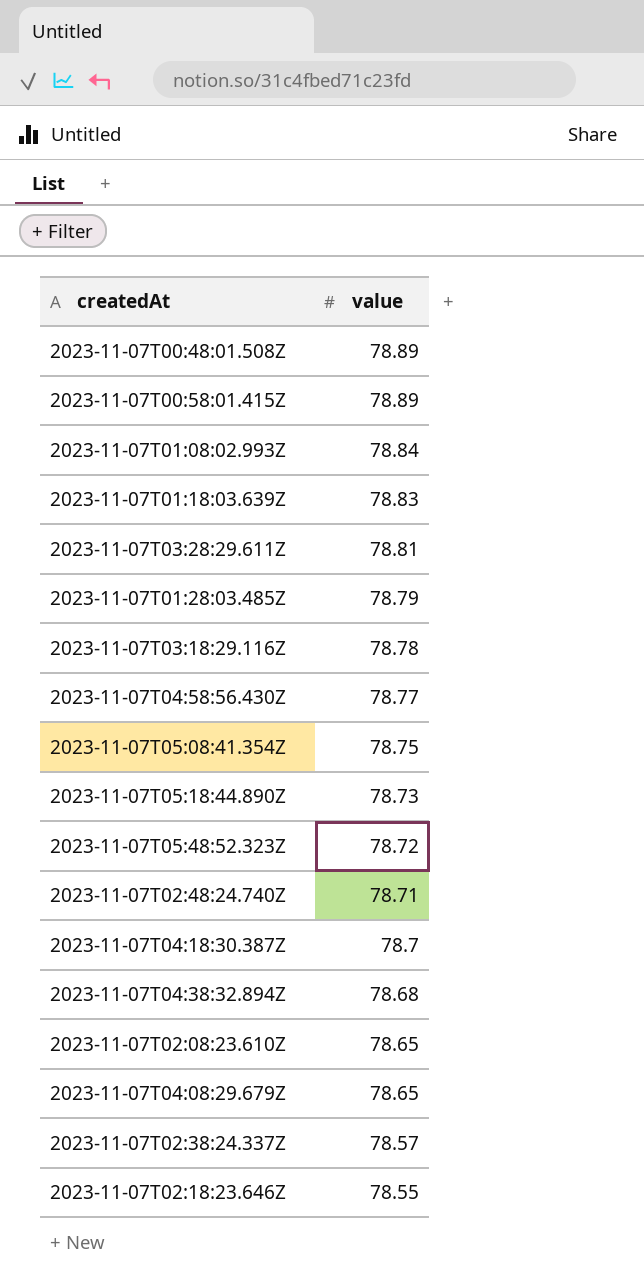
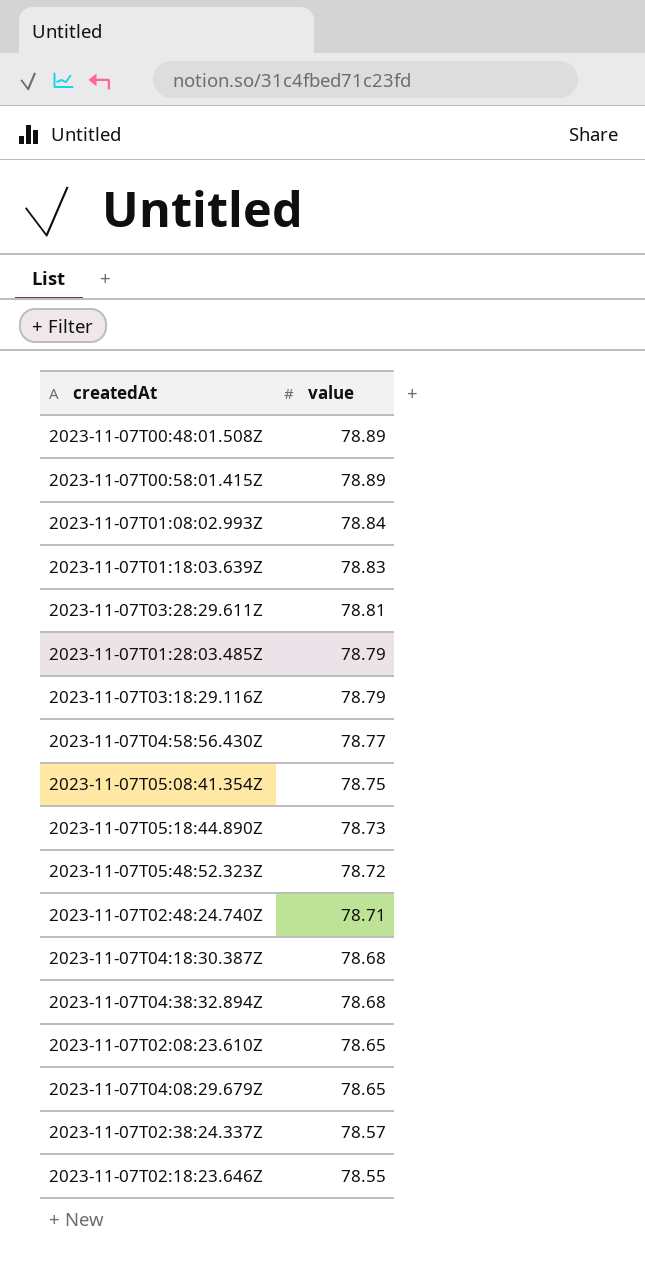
2023-11-07T03:18:29.116Z | value: 78.78 -> 78.79
2023-11-07T04:18:30.387Z | value: 78.7 -> 78.68

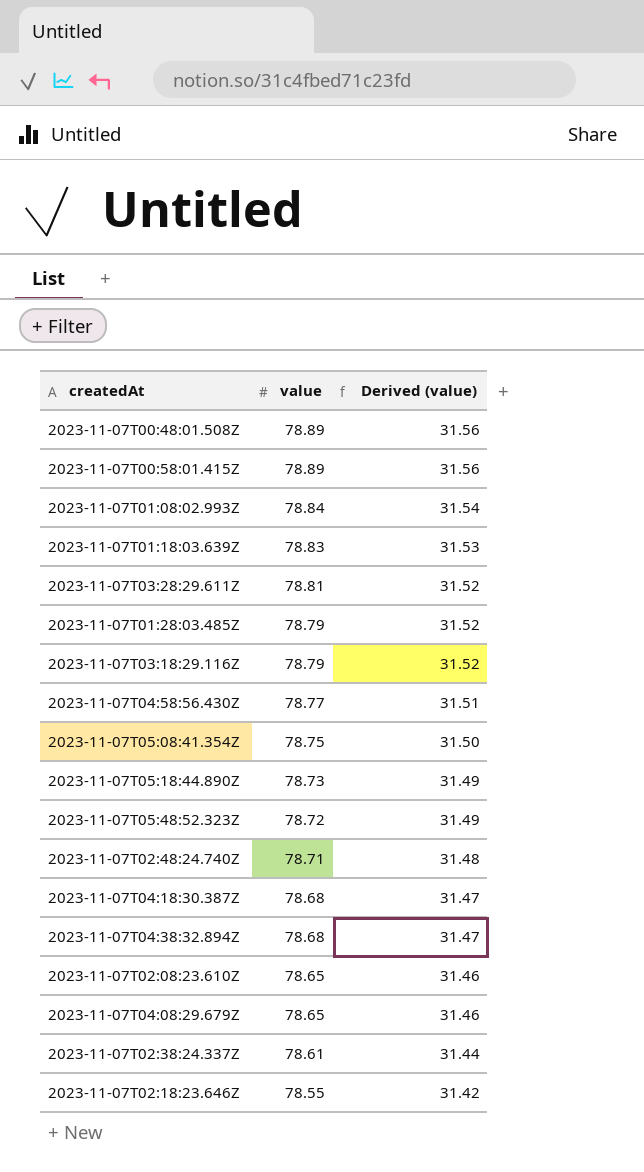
column Derived (value) | formula: none -> [value] * 0.4
2023-11-07T02:38:24.337Z | value: 78.57 -> 78.61

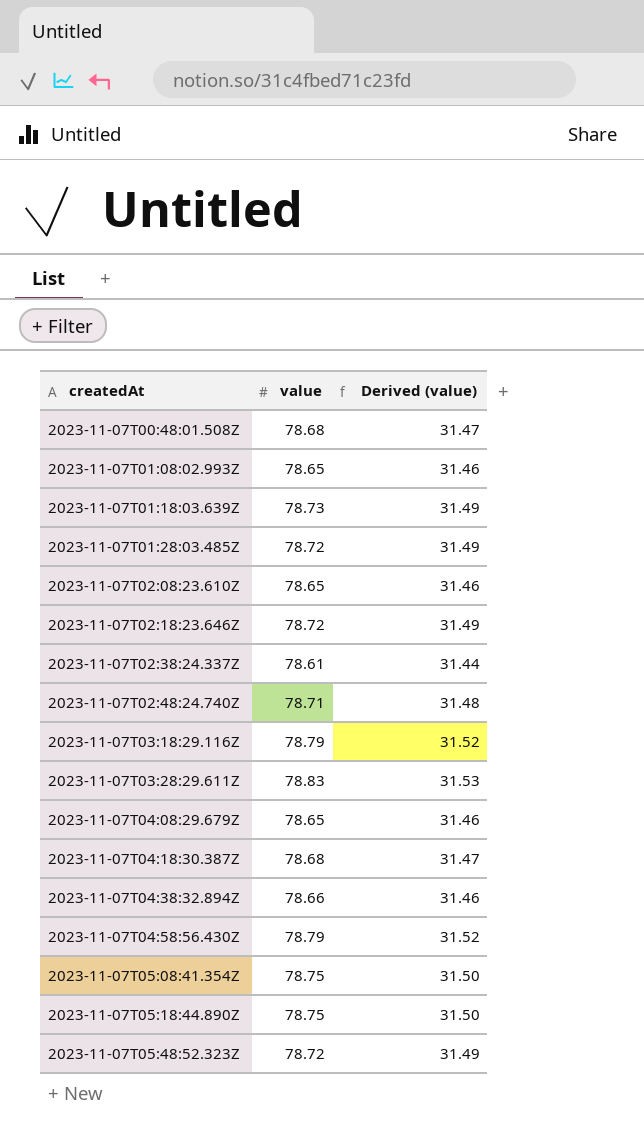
row order: value descending -> createdAt ascending
row 2023-11-07T00:58:01.415Z: 78.89 | 31.56 -> none
2023-11-07T00:48:01.508Z | value: 78.89 -> 78.68
2023-11-07T00:48:01.508Z | Derived (value): 31.56 -> 31.47
2023-11-07T01:08:02.993Z | value: 78.84 -> 78.65
2023-11-07T01:08:02.993Z | Derived (value): 31.54 -> 31.46
2023-11-07T01:18:03.639Z | value: 78.83 -> 78.73
2023-11-07T01:18:03.639Z | Derived (value): 31.53 -> 31.49
2023-11-07T01:28:03.485Z | value: 78.79 -> 78.72
2023-11-07T01:28:03.485Z | Derived (value): 31.52 -> 31.49
2023-11-07T02:18:23.646Z | value: 78.55 -> 78.72
2023-11-07T02:18:23.646Z | Derived (value): 31.42 -> 31.49
2023-11-07T03:28:29.611Z | value: 78.81 -> 78.83
2023-11-07T03:28:29.611Z | Derived (value): 31.52 -> 31.53
2023-11-07T04:38:32.894Z | value: 78.68 -> 78.66
2023-11-07T04:38:32.894Z | Derived (value): 31.47 -> 31.46
2023-11-07T04:58:56.430Z | value: 78.77 -> 78.79
2023-11-07T04:58:56.430Z | Derived (value): 31.51 -> 31.52
2023-11-07T05:18:44.890Z | value: 78.73 -> 78.75
2023-11-07T05:18:44.890Z | Derived (value): 31.49 -> 31.50

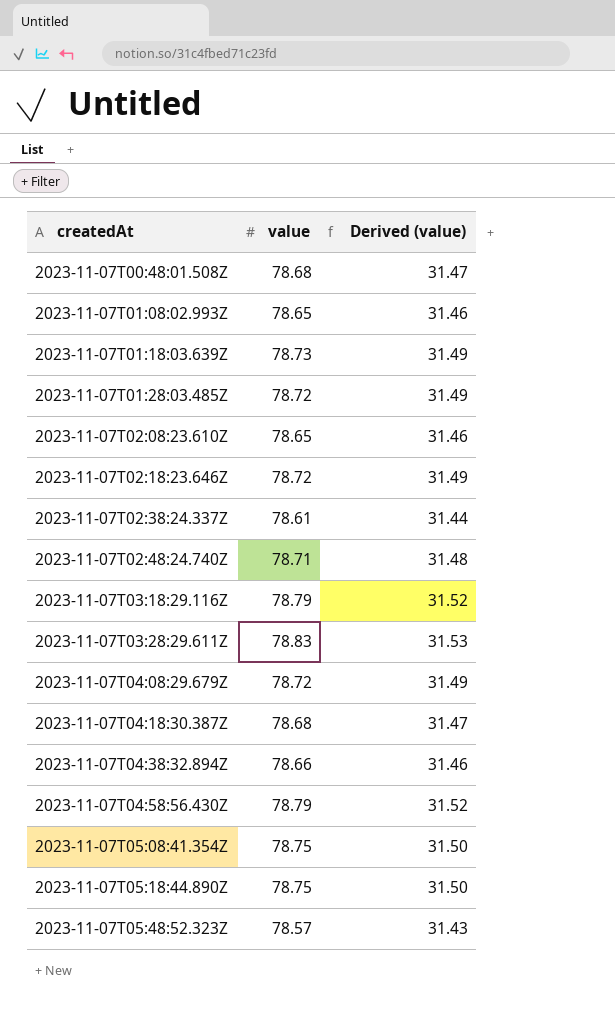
2023-11-07T04:08:29.679Z | value: 78.65 -> 78.72
2023-11-07T04:08:29.679Z | Derived (value): 31.46 -> 31.49
2023-11-07T05:48:52.323Z | value: 78.72 -> 78.57
2023-11-07T05:48:52.323Z | Derived (value): 31.49 -> 31.43

